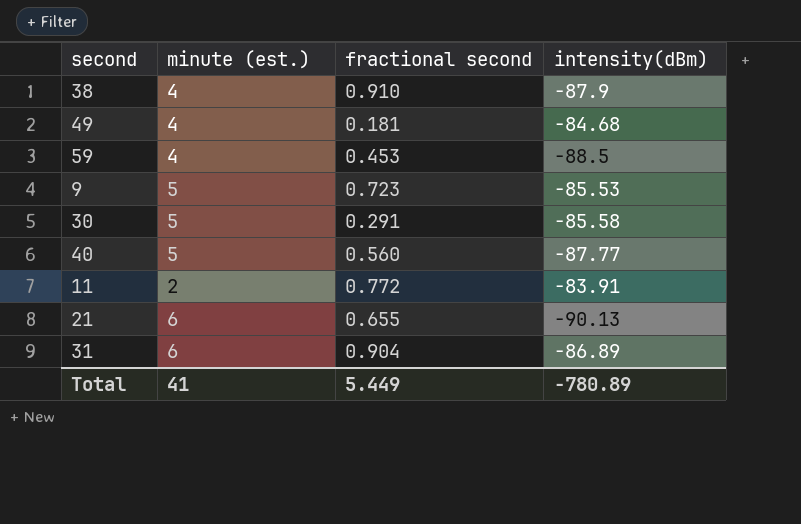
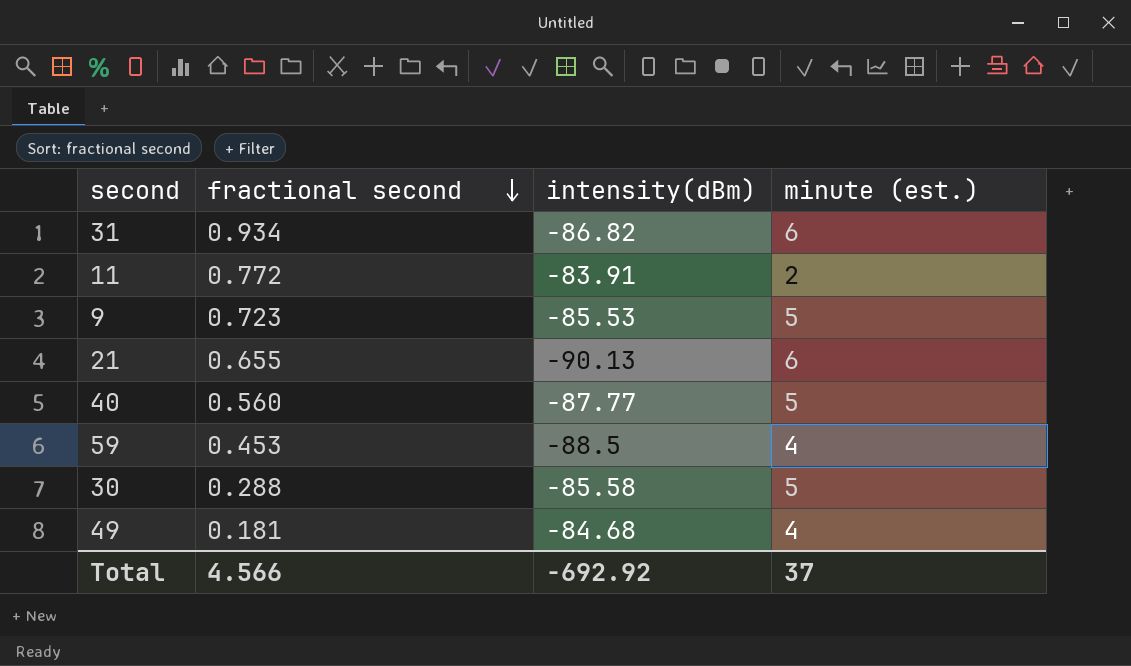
row order: none -> fractional second descending
column minute (est.) | position: 2 -> 4
row 38: 4 | 0.910 | -87.9 -> none
31 | fractional second: 0.904 -> 0.934
31 | intensity(dBm): -86.89 -> -86.82
30 | fractional second: 0.291 -> 0.288
Total | fractional second: 5.449 -> 4.566
Total | intensity(dBm): -780.89 -> -692.92
Total | minute (est.): 41 -> 37

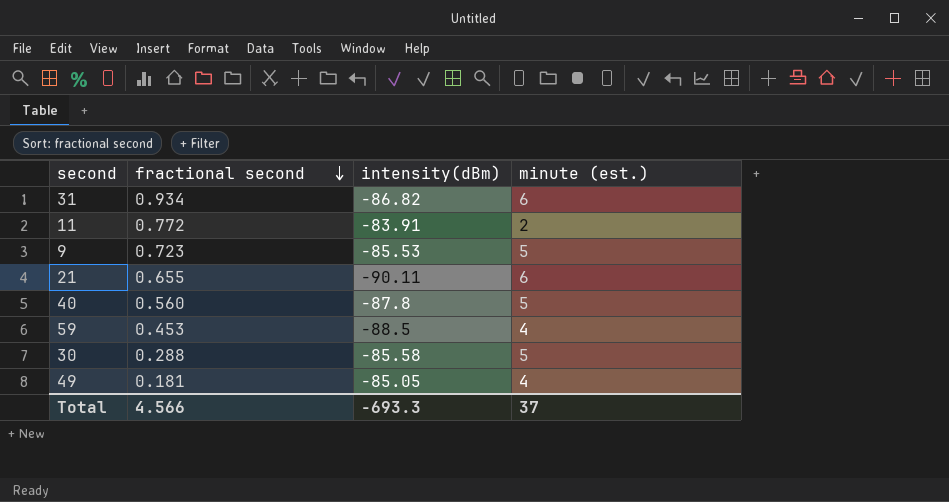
21 | intensity(dBm): -90.13 -> -90.11
40 | intensity(dBm): -87.77 -> -87.8
49 | intensity(dBm): -84.68 -> -85.05
Total | intensity(dBm): -692.92 -> -693.3

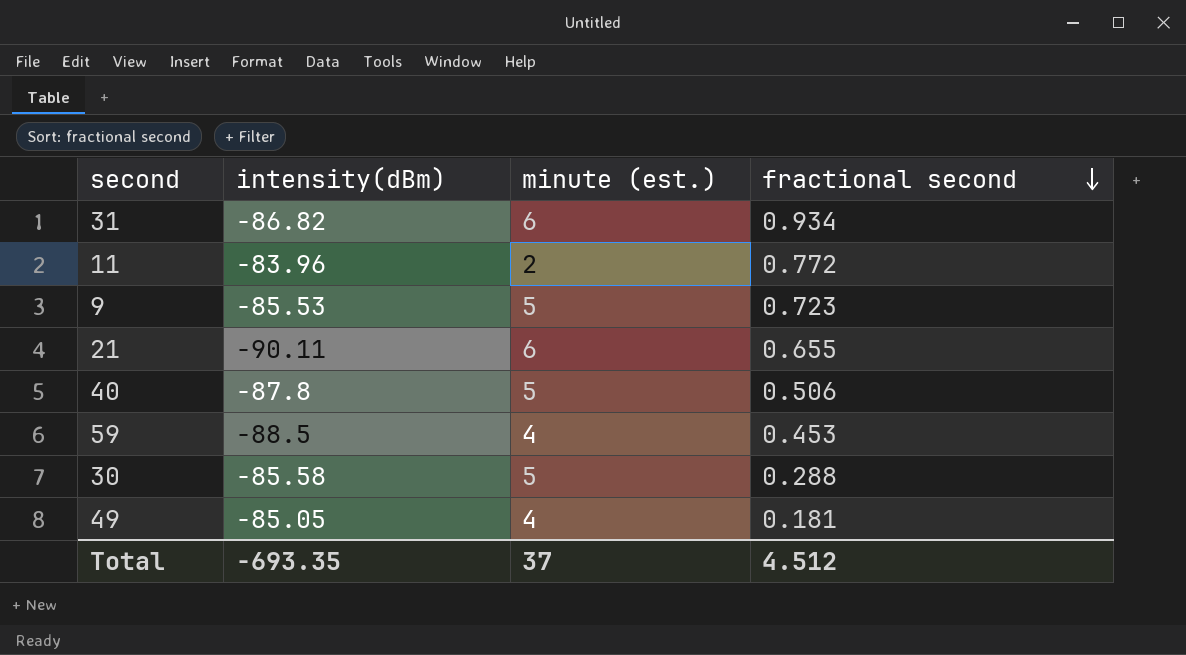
column fractional second | position: 2 -> 4
11 | intensity(dBm): -83.91 -> -83.96
40 | fractional second: 0.560 -> 0.506
Total | intensity(dBm): -693.3 -> -693.35
Total | fractional second: 4.566 -> 4.512

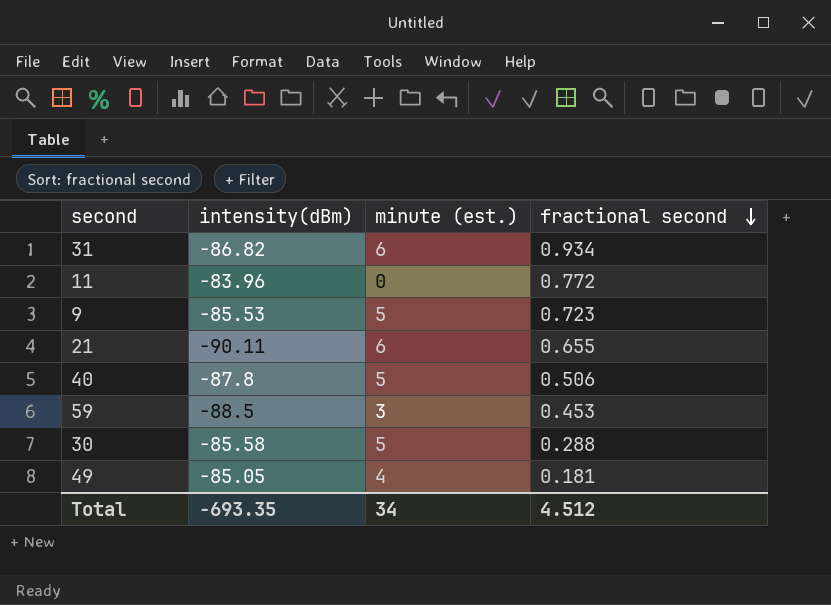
11 | minute (est.): 2 -> 0
59 | minute (est.): 4 -> 3
Total | minute (est.): 37 -> 34

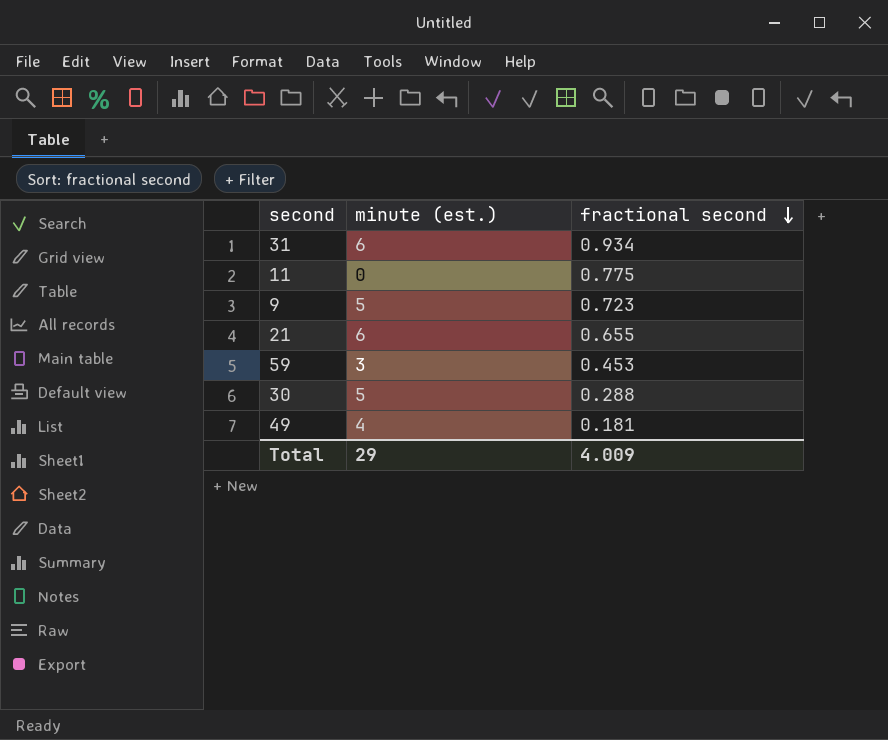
column intensity(dBm) | position: 2 -> none
row 40: -87.8 | 5 | 0.506 -> none
11 | fractional second: 0.772 -> 0.775
Total | minute (est.): 34 -> 29
Total | fractional second: 4.512 -> 4.009

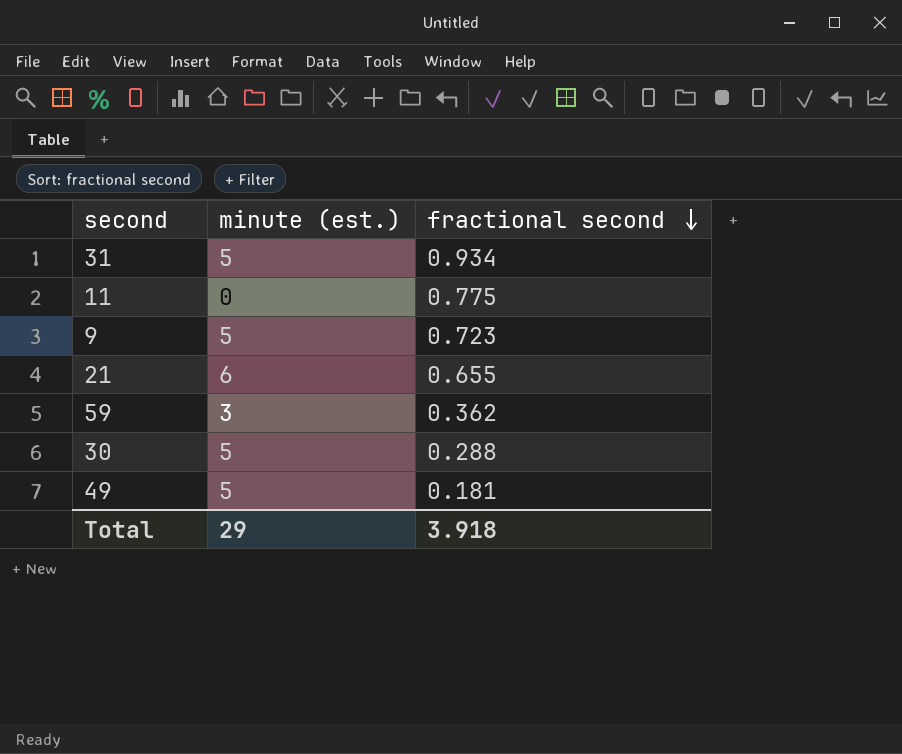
31 | minute (est.): 6 -> 5
59 | fractional second: 0.453 -> 0.362
49 | minute (est.): 4 -> 5
Total | fractional second: 4.009 -> 3.918

